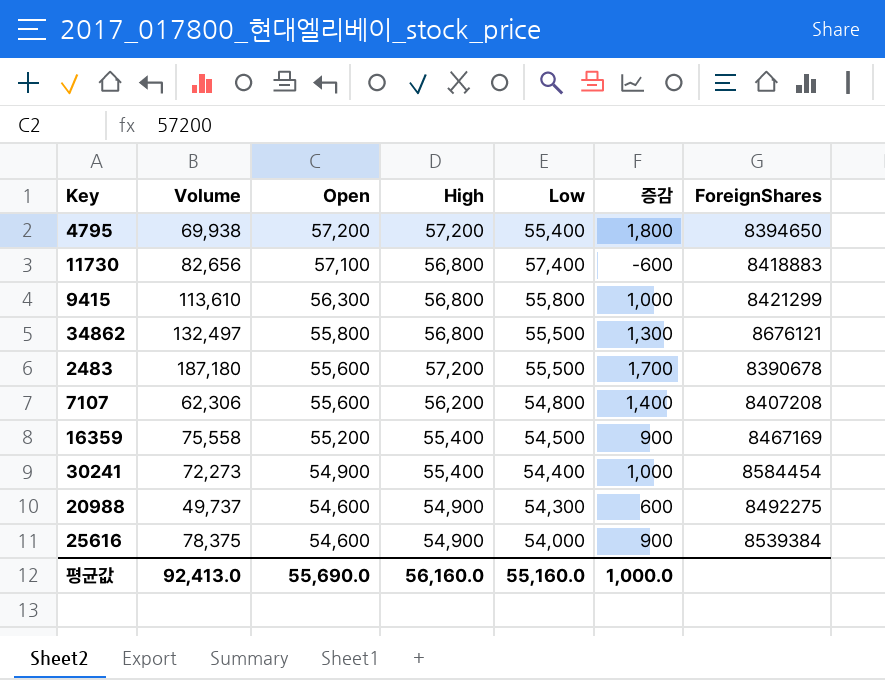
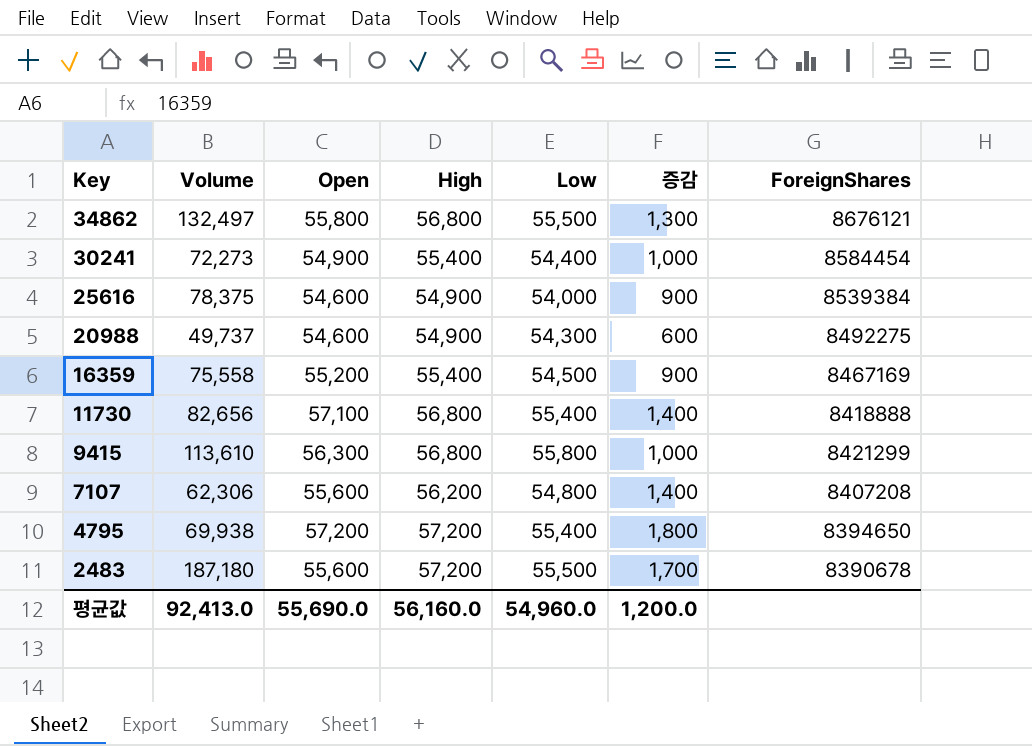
row order: Open descending -> Key descending
11730 | Low: 57,400 -> 55,400
11730 | 증감: -600 -> 1,400
11730 | ForeignShares: 8418883 -> 8418888
평균값 | Low: 55,160.0 -> 54,960.0
평균값 | 증감: 1,000.0 -> 1,200.0

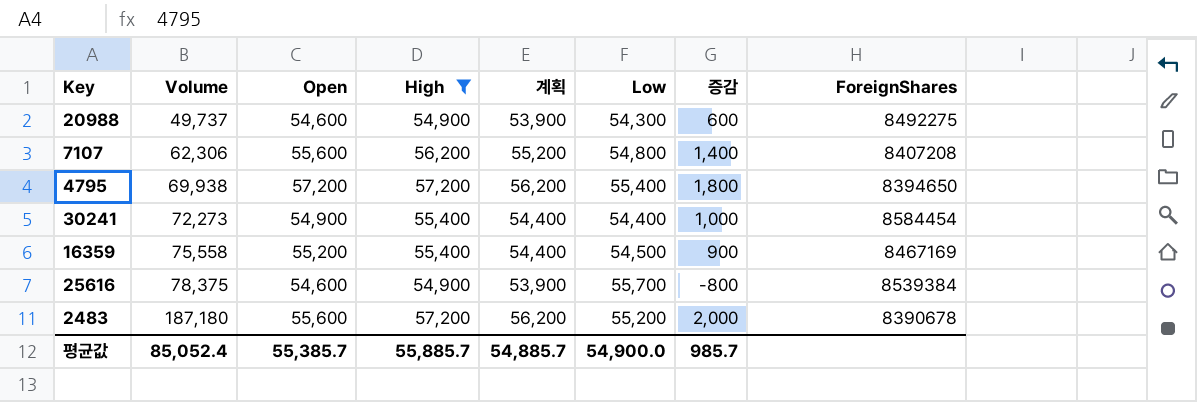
filter: none -> High != 56,800
row order: Key descending -> Volume ascending
column 계획 | formula: none -> [High] - 1000
25616 | Low: 54,000 -> 55,700
25616 | 증감: 900 -> -800
2483 | Low: 55,500 -> 55,200
2483 | 증감: 1,700 -> 2,000
평균값 | Volume: 92,413.0 -> 85,052.4
평균값 | Open: 55,690.0 -> 55,385.7
평균값 | High: 56,160.0 -> 55,885.7
평균값 | Low: 54,960.0 -> 54,900.0
평균값 | 증감: 1,200.0 -> 985.7

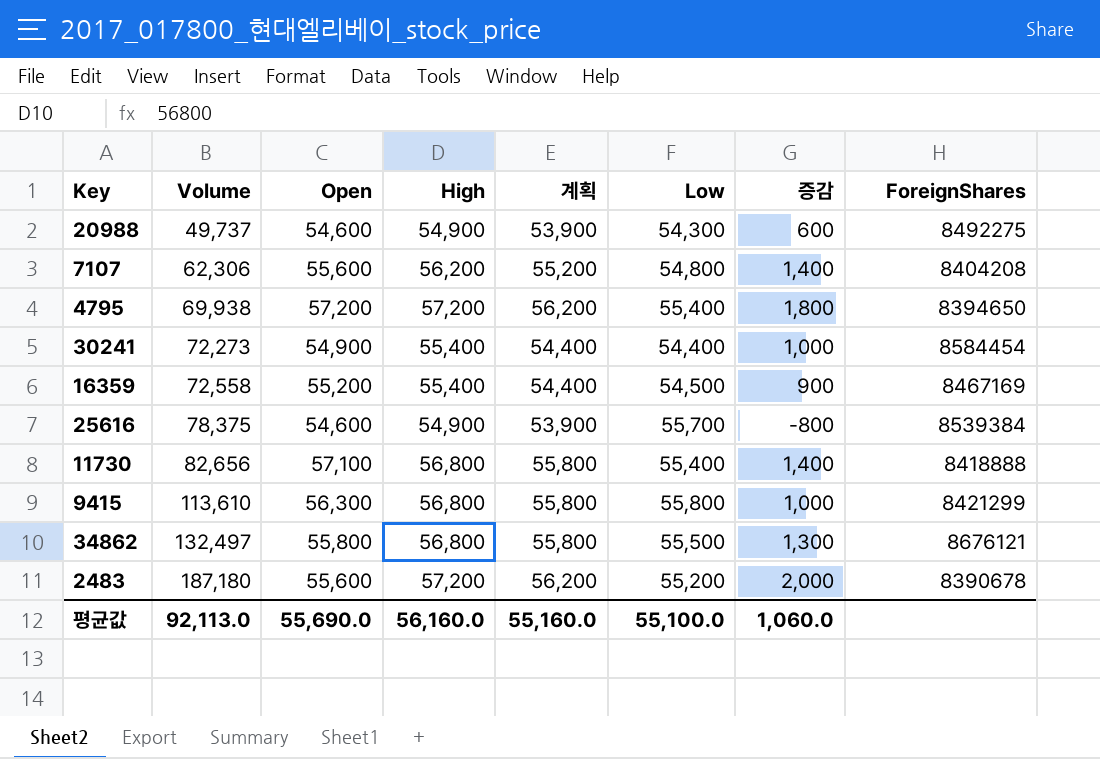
filter: High != 56,800 -> none
7107 | ForeignShares: 8407208 -> 8404208
16359 | Volume: 75,558 -> 72,558
평균값 | Volume: 85,052.4 -> 92,113.0
평균값 | Open: 55,385.7 -> 55,690.0
평균값 | High: 55,885.7 -> 56,160.0
평균값 | 계획: 54,885.7 -> 55,160.0
평균값 | Low: 54,900.0 -> 55,100.0
평균값 | 증감: 985.7 -> 1,060.0

